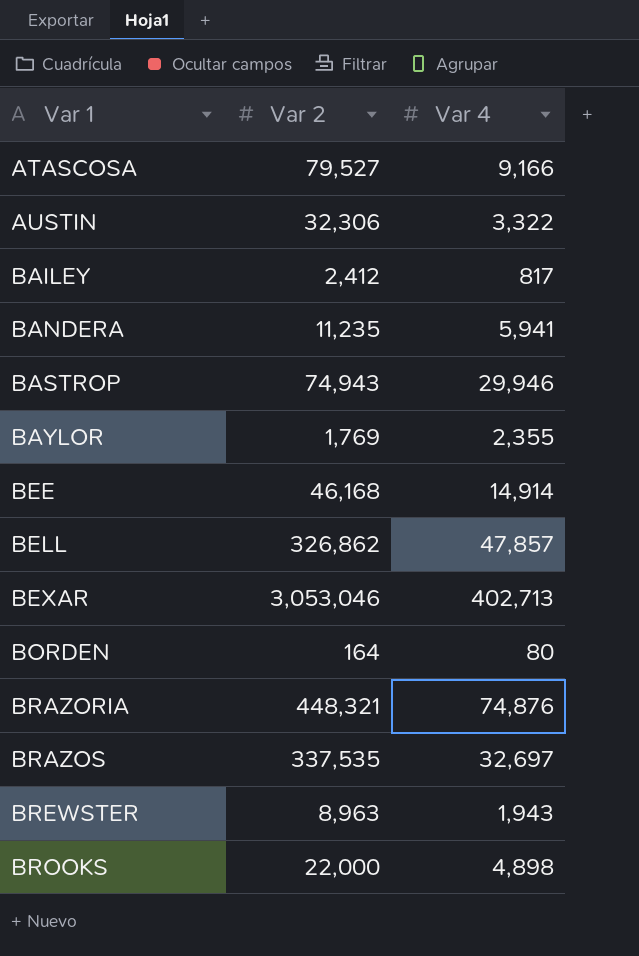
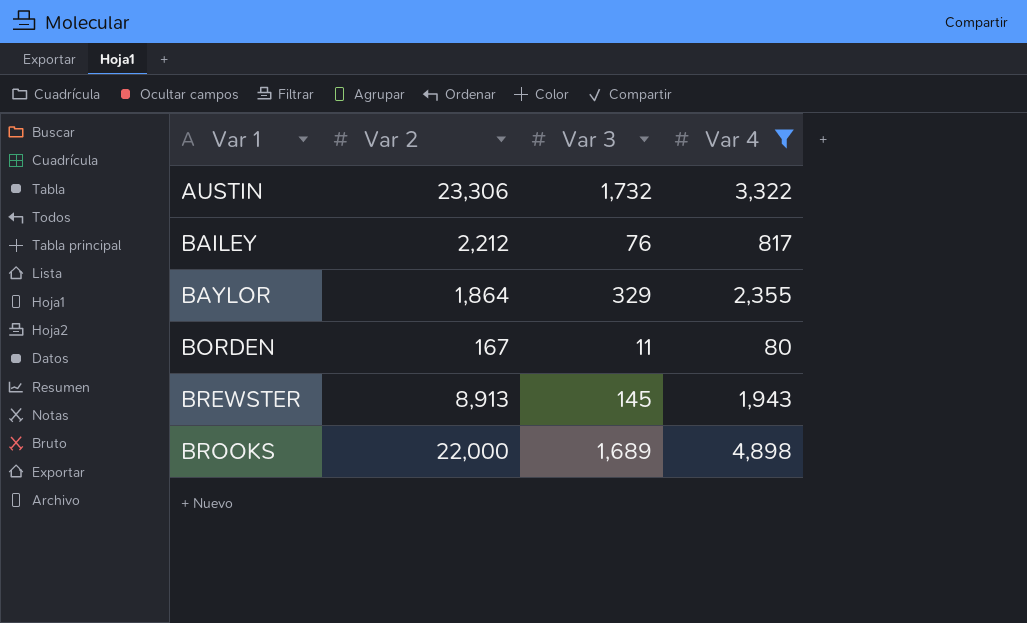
filter: none -> Var 4 <= 4,898
column Var 3 | position: none -> 3
AUSTIN | Var 2: 32,306 -> 23,306
BAILEY | Var 2: 2,412 -> 2,212
BAYLOR | Var 2: 1,769 -> 1,864
BORDEN | Var 2: 164 -> 167
BREWSTER | Var 2: 8,963 -> 8,913

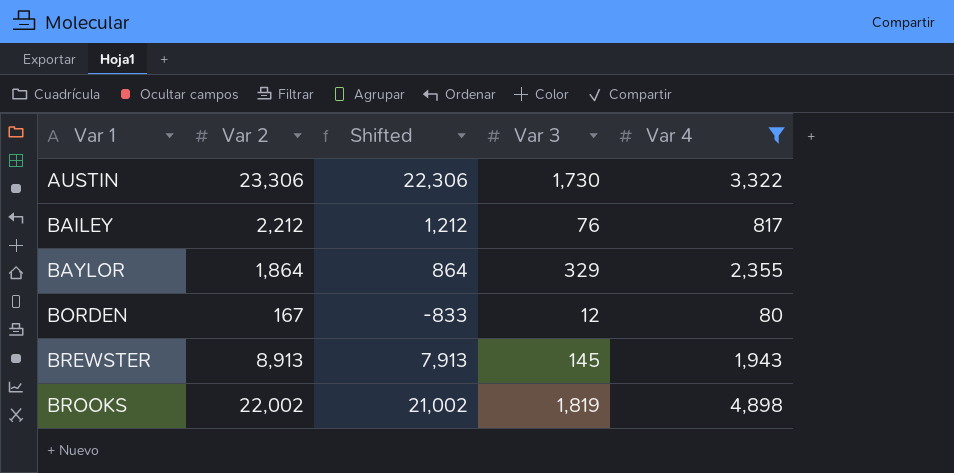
column Shifted | formula: none -> [Var 2] - 1000
AUSTIN | Var 3: 1,732 -> 1,730
BORDEN | Var 3: 11 -> 12
BROOKS | Var 2: 22,000 -> 22,002
BROOKS | Var 3: 1,689 -> 1,819

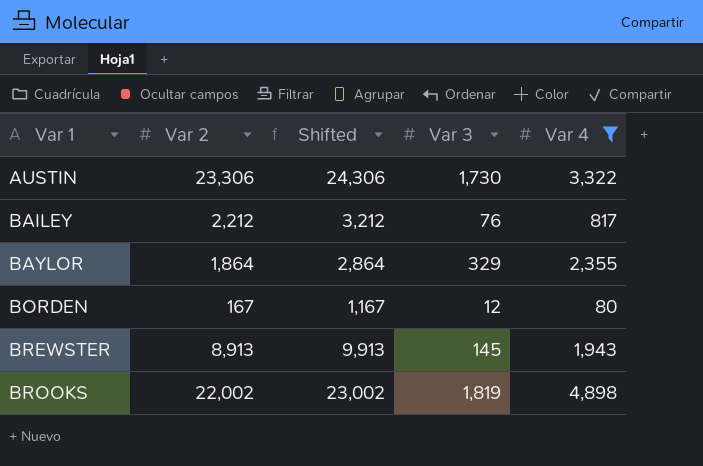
column Shifted | formula: [Var 2] - 1000 -> [Var 2] + 1000

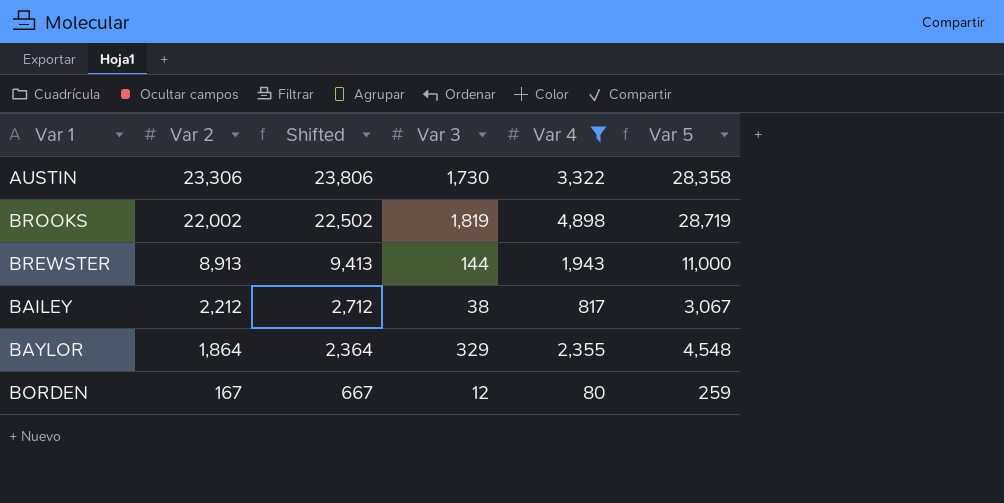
row order: Var 1 ascending -> Var 2 descending
column Shifted | formula: [Var 2] + 1000 -> [Var 2] + 500
column Var 5 | formula: none -> [Var 2] + [Var 3] + [Var 4]
BREWSTER | Var 3: 145 -> 144
BAILEY | Var 3: 76 -> 38

